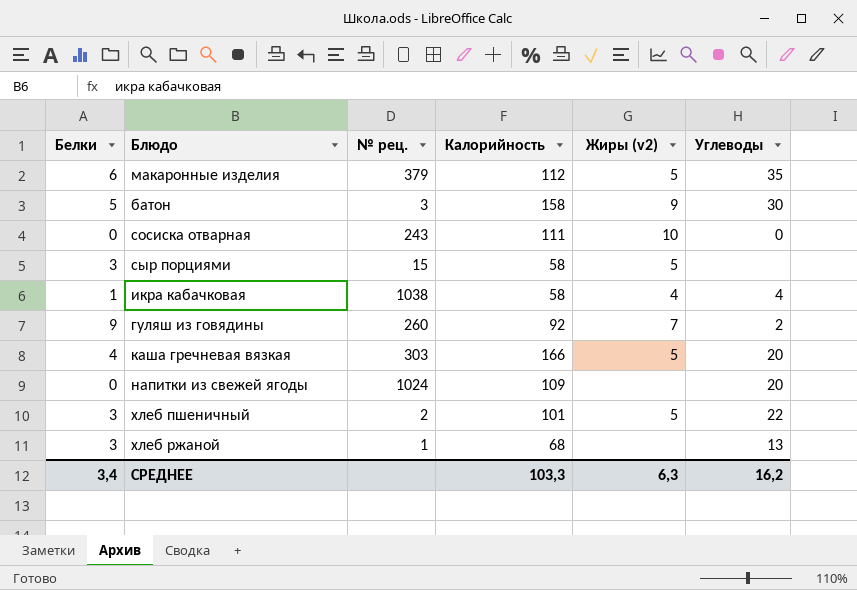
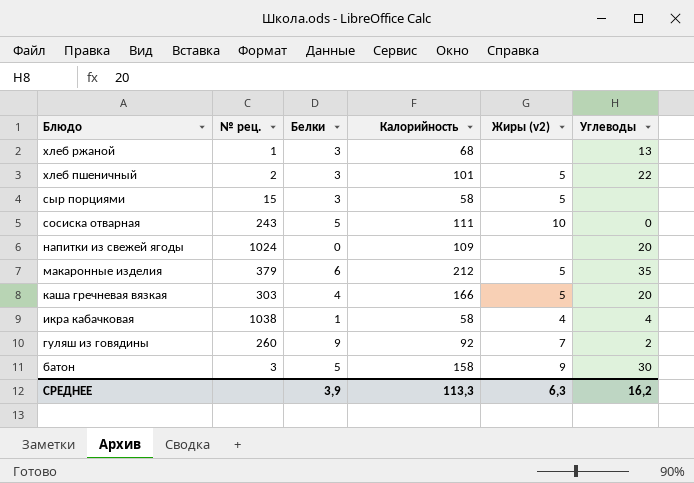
row order: none -> Блюдо descending
column Белки | position: 1 -> 3
сосиска отварная | Белки: 0 -> 5
макаронные изделия | Калорийность: 112 -> 212
СРЕДНЕЕ | Белки: 3,4 -> 3,9
СРЕДНЕЕ | Калорийность: 103,3 -> 113,3

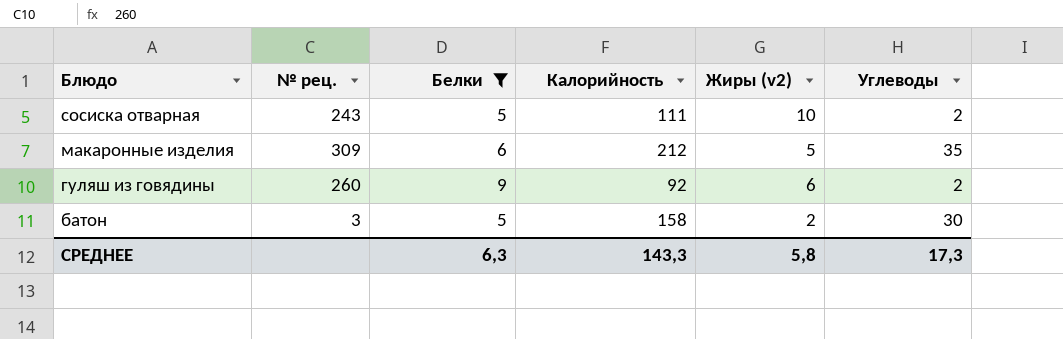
filter: none -> Белки >= 5
сосиска отварная | Углеводы: 0 -> 2
макаронные изделия | № рец.: 379 -> 309
гуляш из говядины | Жиры (v2): 7 -> 6
батон | Жиры (v2): 9 -> 2
СРЕДНЕЕ | Белки: 3,9 -> 6,3
СРЕДНЕЕ | Калорийность: 113,3 -> 143,3
СРЕДНЕЕ | Жиры (v2): 6,3 -> 5,8
СРЕДНЕЕ | Углеводы: 16,2 -> 17,3

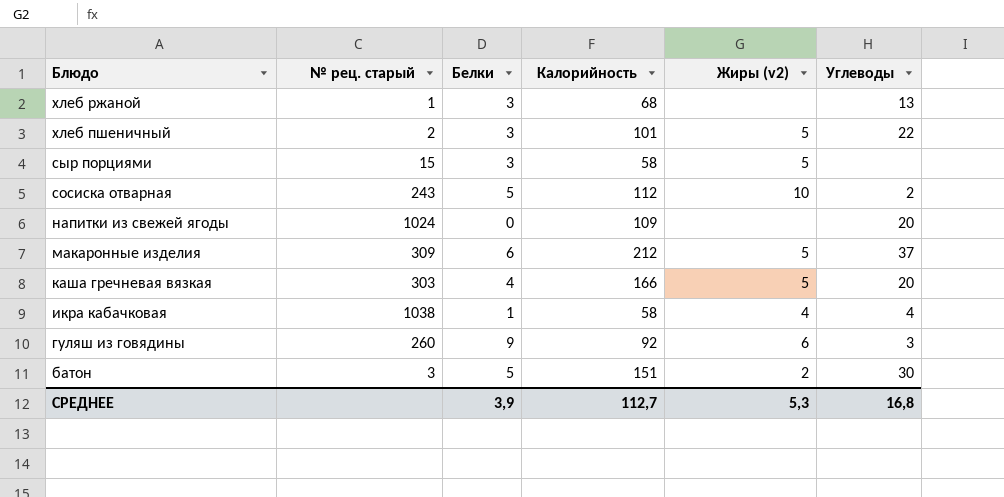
filter: Белки >= 5 -> none
column name: № рец. -> № рец. старый
сосиска отварная | Калорийность: 111 -> 112
макаронные изделия | Углеводы: 35 -> 37
гуляш из говядины | Углеводы: 2 -> 3
батон | Калорийность: 158 -> 151
СРЕДНЕЕ | Белки: 6,3 -> 3,9
СРЕДНЕЕ | Калорийность: 143,3 -> 112,7
СРЕДНЕЕ | Жиры (v2): 5,8 -> 5,3
СРЕДНЕЕ | Углеводы: 17,3 -> 16,8

